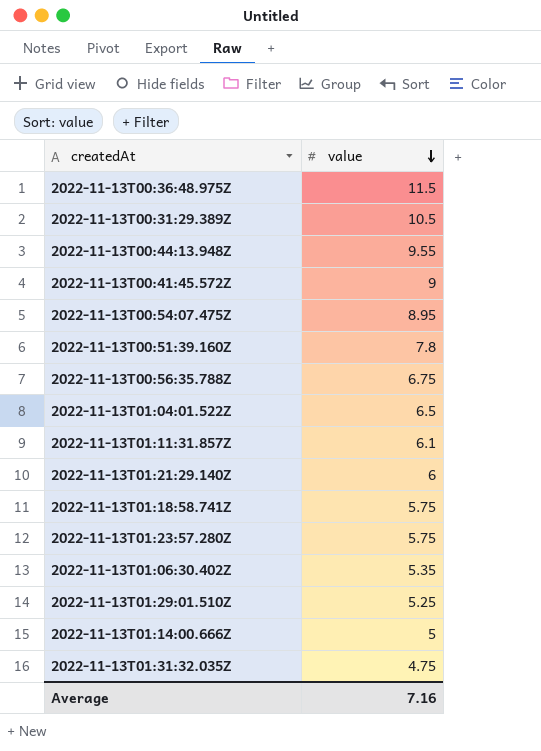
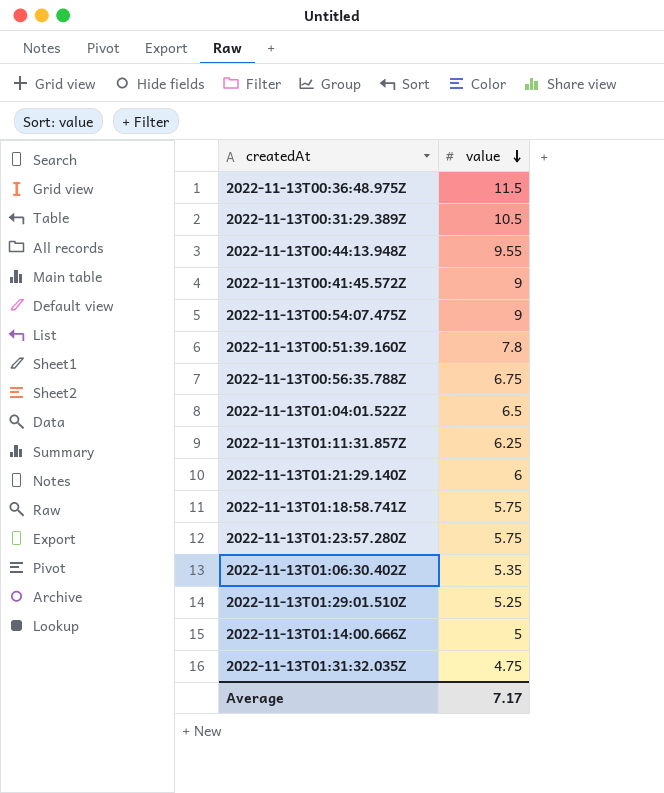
2022-11-13T00:54:07.475Z | value: 8.95 -> 9
2022-11-13T01:11:31.857Z | value: 6.1 -> 6.25
Average | value: 7.16 -> 7.17

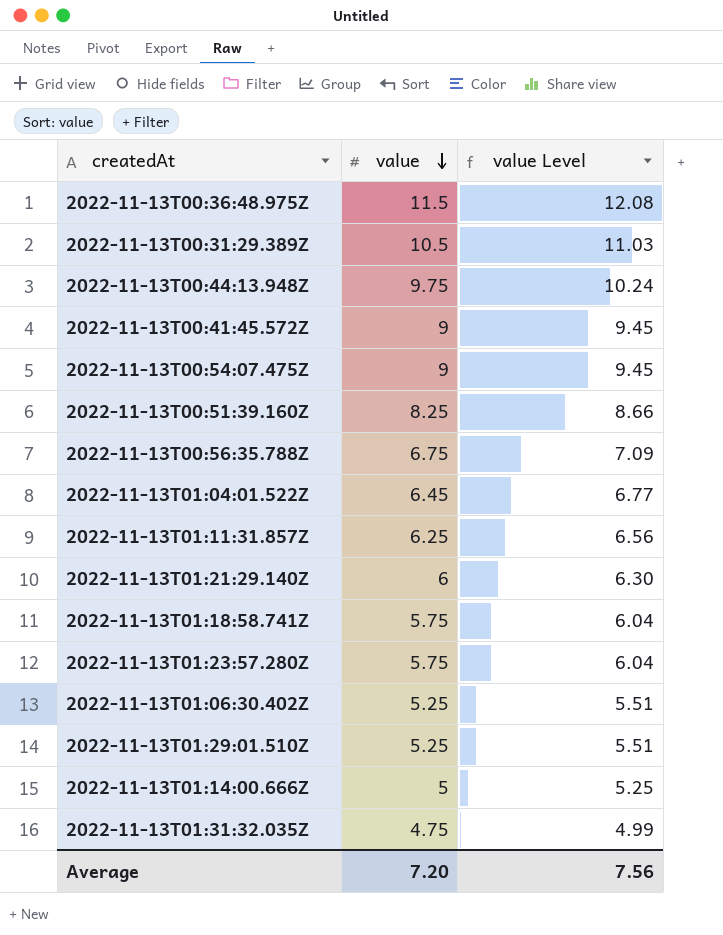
column value Level | formula: none -> [value] * 1.05
2022-11-13T00:44:13.948Z | value: 9.55 -> 9.75
2022-11-13T00:51:39.160Z | value: 7.8 -> 8.25
2022-11-13T01:04:01.522Z | value: 6.5 -> 6.45
2022-11-13T01:06:30.402Z | value: 5.35 -> 5.25
Average | value: 7.17 -> 7.20

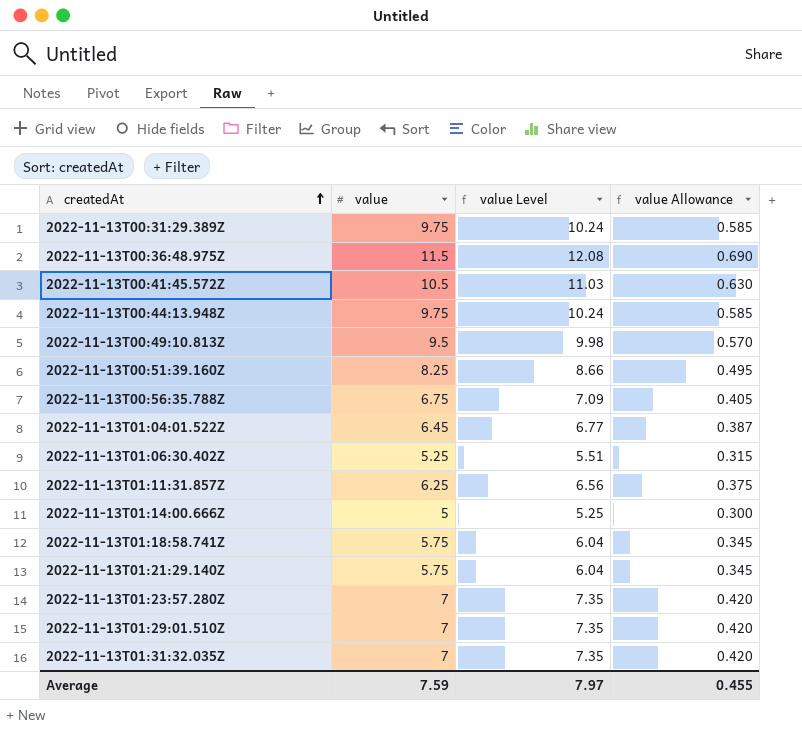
row order: value descending -> createdAt ascending
column value Allowance | formula: none -> [value] * 0.06
row 2022-11-13T00:54:07.475Z: 9 | 9.45 -> none
2022-11-13T00:31:29.389Z | value: 10.5 -> 9.75
2022-11-13T00:31:29.389Z | value Level: 11.03 -> 10.24
2022-11-13T00:41:45.572Z | value: 9 -> 10.5
2022-11-13T00:41:45.572Z | value Level: 9.45 -> 11.03
row 2022-11-13T00:49:10.813Z: none -> 9.5 | 9.98 | 0.570
2022-11-13T01:21:29.140Z | value: 6 -> 5.75
2022-11-13T01:21:29.140Z | value Level: 6.30 -> 6.04
2022-11-13T01:23:57.280Z | value: 5.75 -> 7
2022-11-13T01:23:57.280Z | value Level: 6.04 -> 7.35
2022-11-13T01:29:01.510Z | value: 5.25 -> 7
2022-11-13T01:29:01.510Z | value Level: 5.51 -> 7.35
2022-11-13T01:31:32.035Z | value: 4.75 -> 7
2022-11-13T01:31:32.035Z | value Level: 4.99 -> 7.35
Average | value: 7.20 -> 7.59
Average | value Level: 7.56 -> 7.97

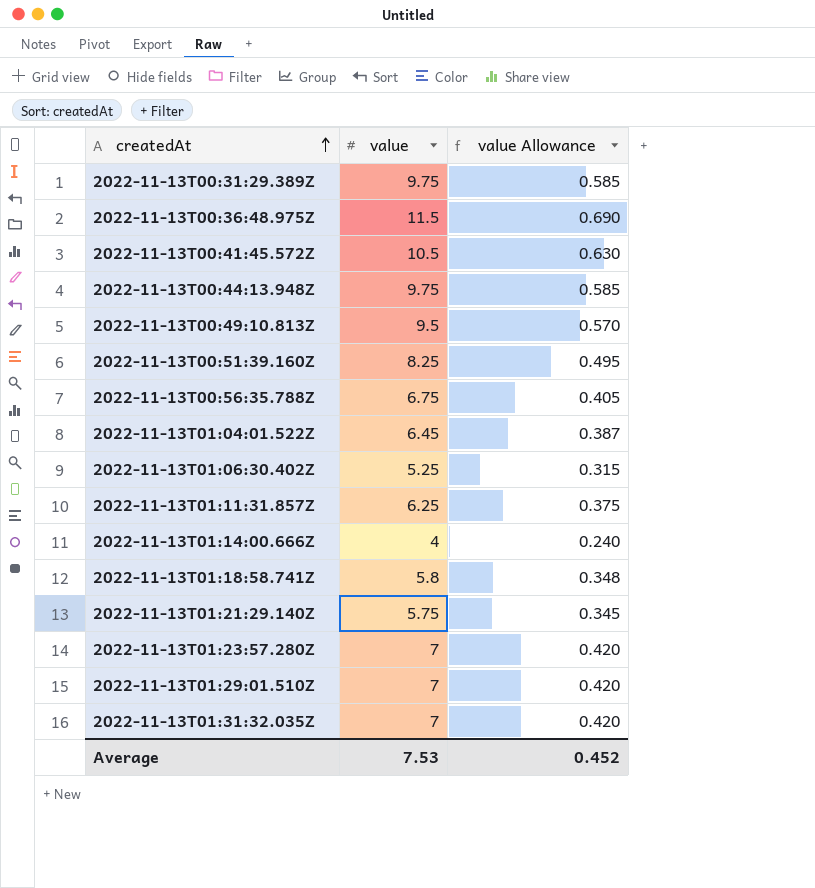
column value Level | formula: [value] * 1.05 -> none
2022-11-13T01:14:00.666Z | value: 5 -> 4
2022-11-13T01:14:00.666Z | value Allowance: 0.300 -> 0.240
2022-11-13T01:18:58.741Z | value: 5.75 -> 5.8
2022-11-13T01:18:58.741Z | value Allowance: 0.345 -> 0.348
Average | value: 7.59 -> 7.53
Average | value Allowance: 0.455 -> 0.452

